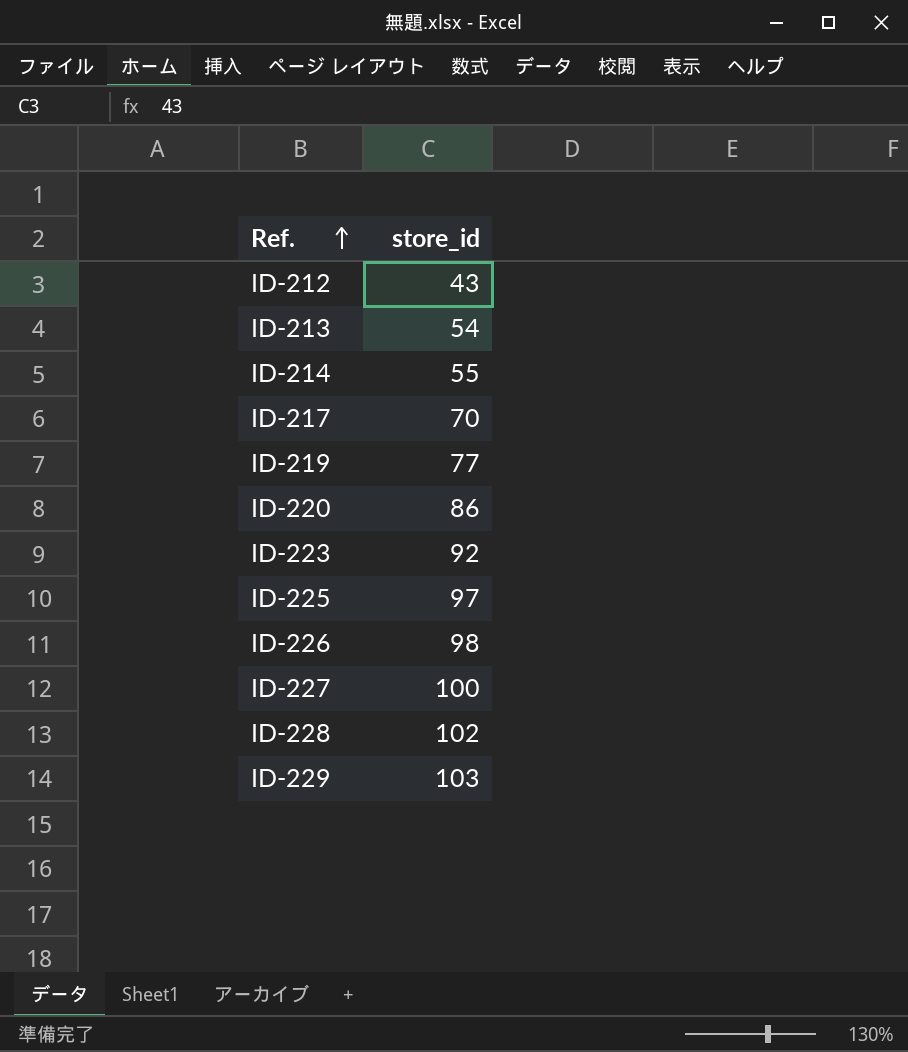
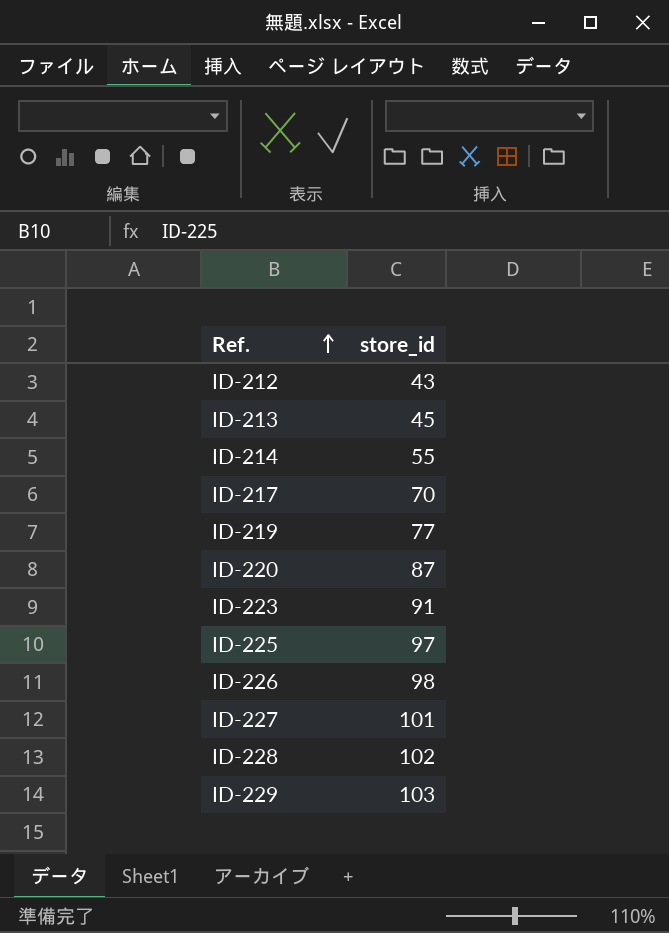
ID-213 | store_id: 54 -> 45
ID-220 | store_id: 86 -> 87
ID-223 | store_id: 92 -> 91
ID-227 | store_id: 100 -> 101

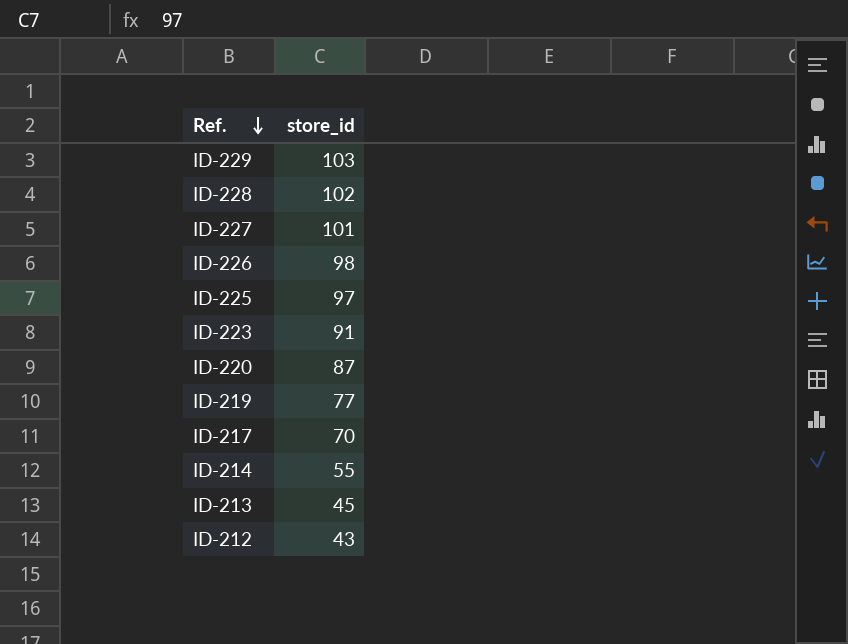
row order: Ref. ascending -> Ref. descending

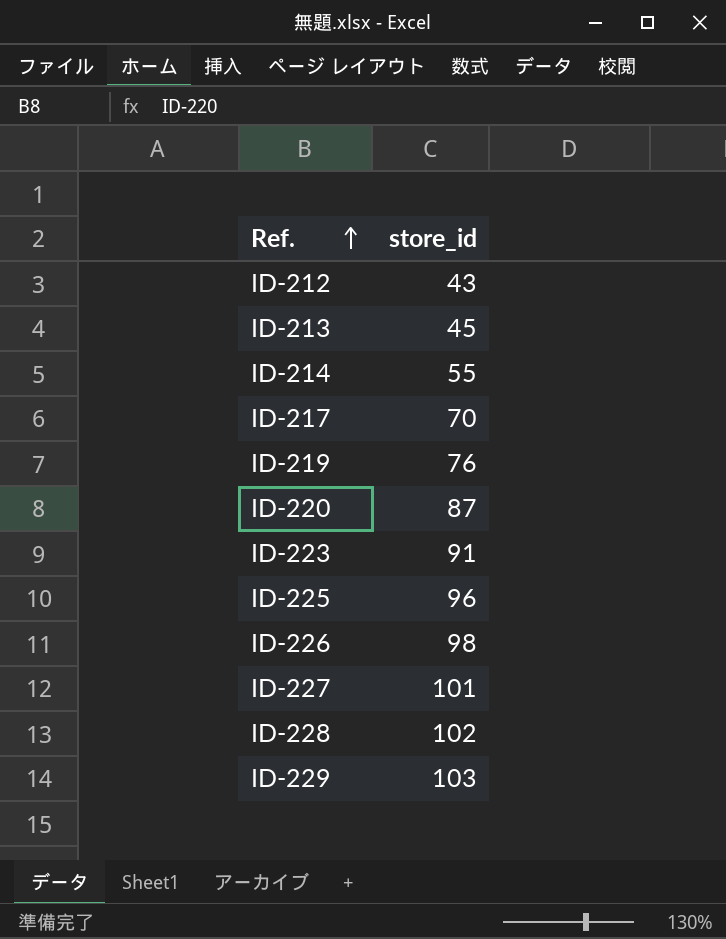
row order: Ref. descending -> Ref. ascending
ID-219 | store_id: 77 -> 76
ID-225 | store_id: 97 -> 96

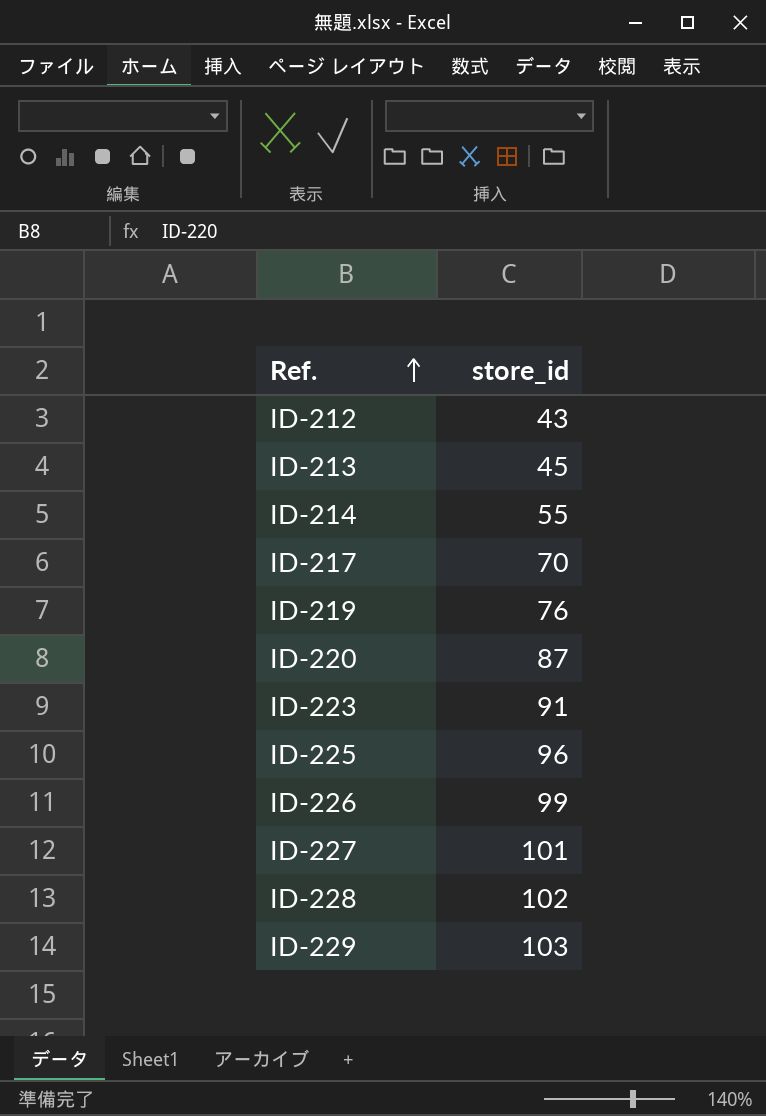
ID-226 | store_id: 98 -> 99

